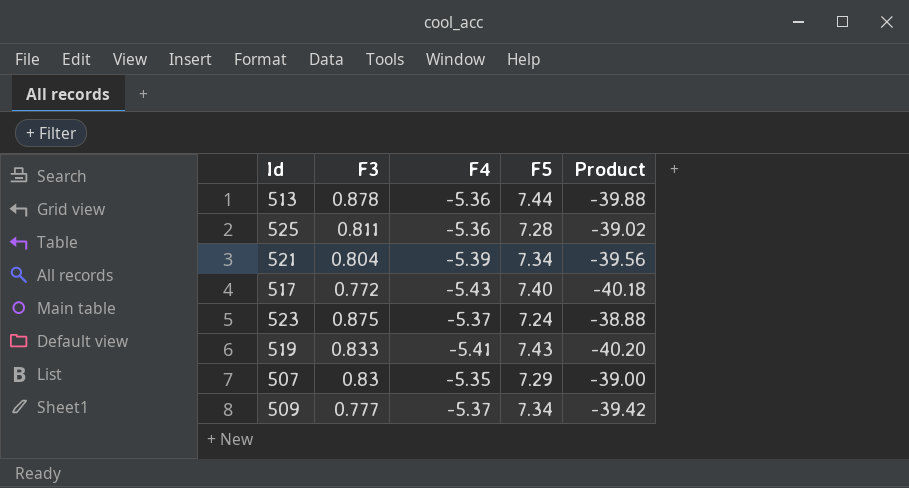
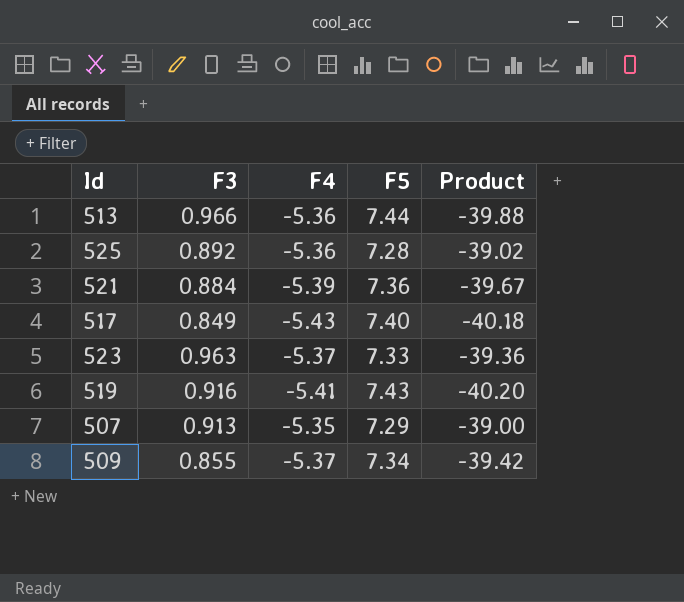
513 | F3: 0.878 -> 0.966
525 | F3: 0.811 -> 0.892
521 | F3: 0.804 -> 0.884
521 | F5: 7.34 -> 7.36
521 | Product: -39.56 -> -39.67
517 | F3: 0.772 -> 0.849
523 | F3: 0.875 -> 0.963
523 | F5: 7.24 -> 7.33
523 | Product: -38.88 -> -39.36
519 | F3: 0.833 -> 0.916
507 | F3: 0.83 -> 0.913
509 | F3: 0.777 -> 0.855

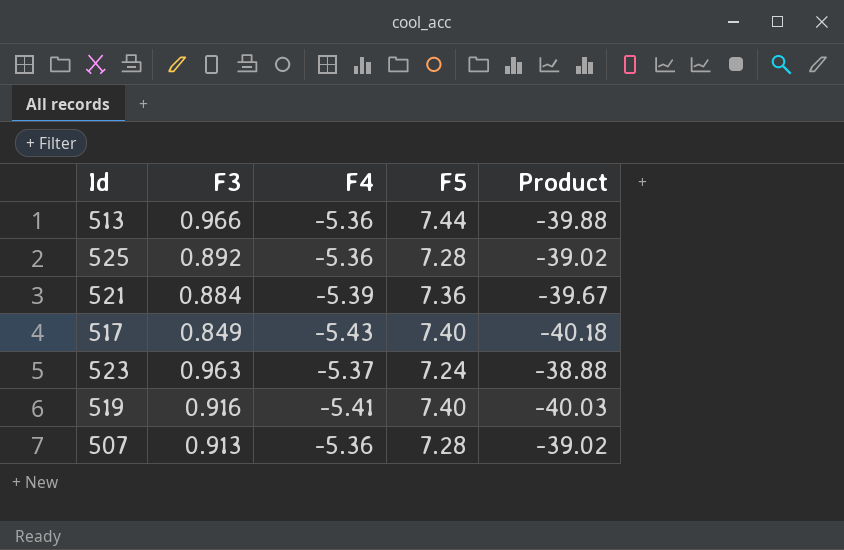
row 509: 0.855 | -5.37 | 7.34 | -39.42 -> none
523 | F5: 7.33 -> 7.24
523 | Product: -39.36 -> -38.88
519 | F5: 7.43 -> 7.40
519 | Product: -40.20 -> -40.03
507 | F4: -5.35 -> -5.36
507 | F5: 7.29 -> 7.28
507 | Product: -39.00 -> -39.02

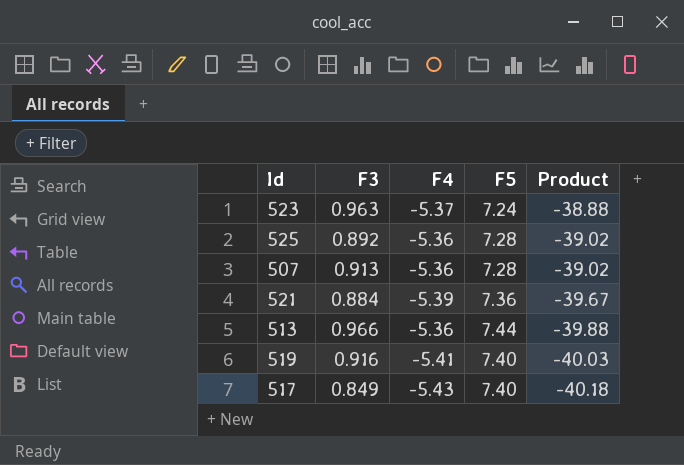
row order: none -> Product descending

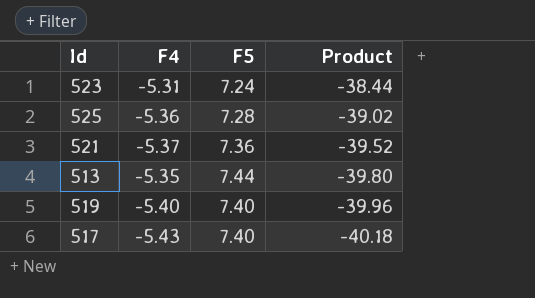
column F3 | position: 2 -> none
row 507: 0.913 | -5.36 | 7.28 | -39.02 -> none
523 | F4: -5.37 -> -5.31
523 | Product: -38.88 -> -38.44
521 | F4: -5.39 -> -5.37
521 | Product: -39.67 -> -39.52
513 | F4: -5.36 -> -5.35
513 | Product: -39.88 -> -39.80
519 | F4: -5.41 -> -5.40
519 | Product: -40.03 -> -39.96

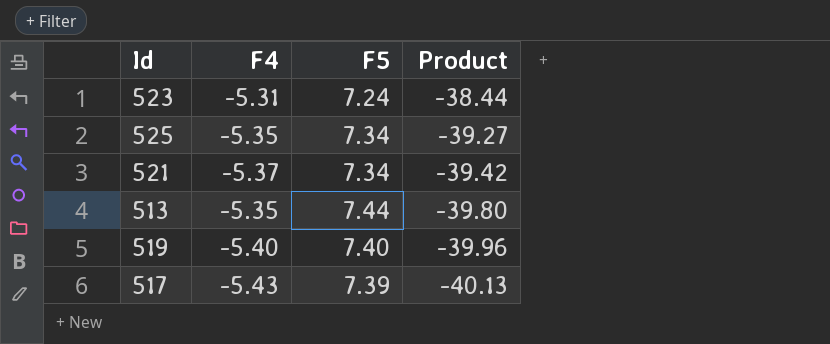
525 | F4: -5.36 -> -5.35
525 | F5: 7.28 -> 7.34
525 | Product: -39.02 -> -39.27
521 | F5: 7.36 -> 7.34
521 | Product: -39.52 -> -39.42
517 | F5: 7.40 -> 7.39
517 | Product: -40.18 -> -40.13

